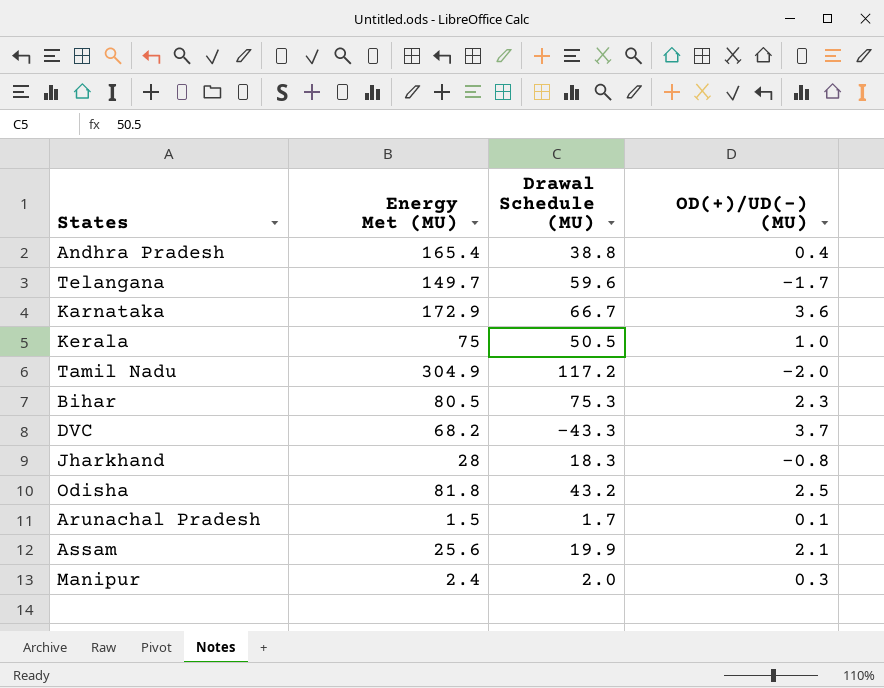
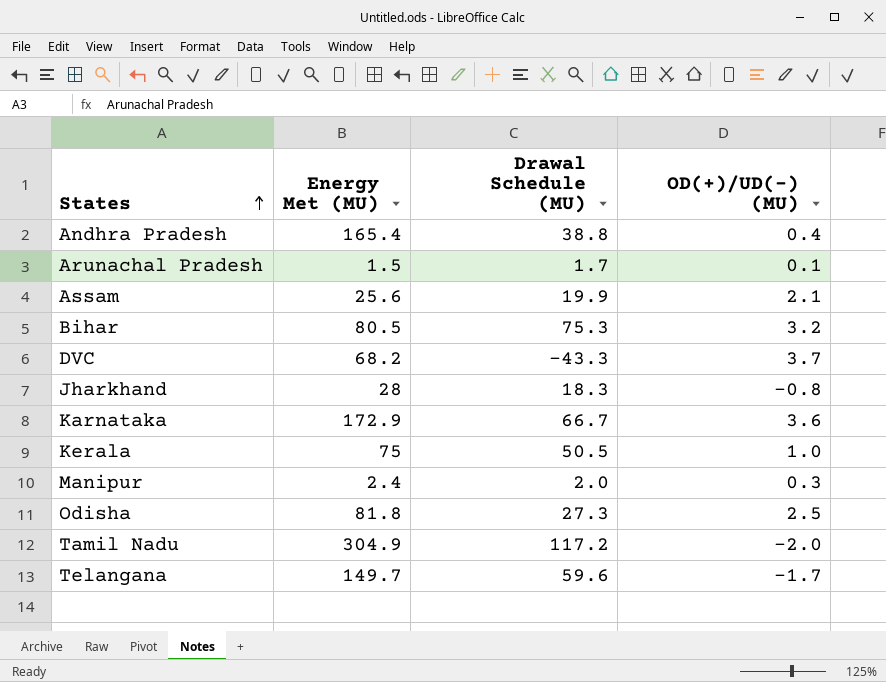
row order: none -> States ascending
Bihar | OD(+)/UD(-) (MU): 2.3 -> 3.2
Odisha | Drawal Schedule (MU): 43.2 -> 27.3

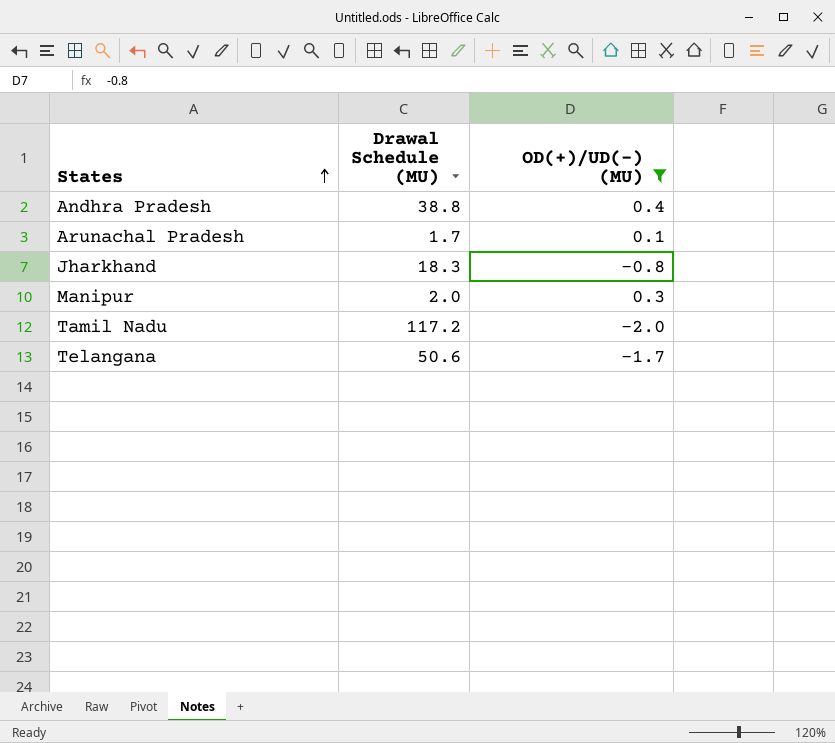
filter: none -> OD(+)/UD(-) (MU) <= 0.4
column Energy Met (MU) | position: 2 -> none
Telangana | Drawal Schedule (MU): 59.6 -> 50.6

